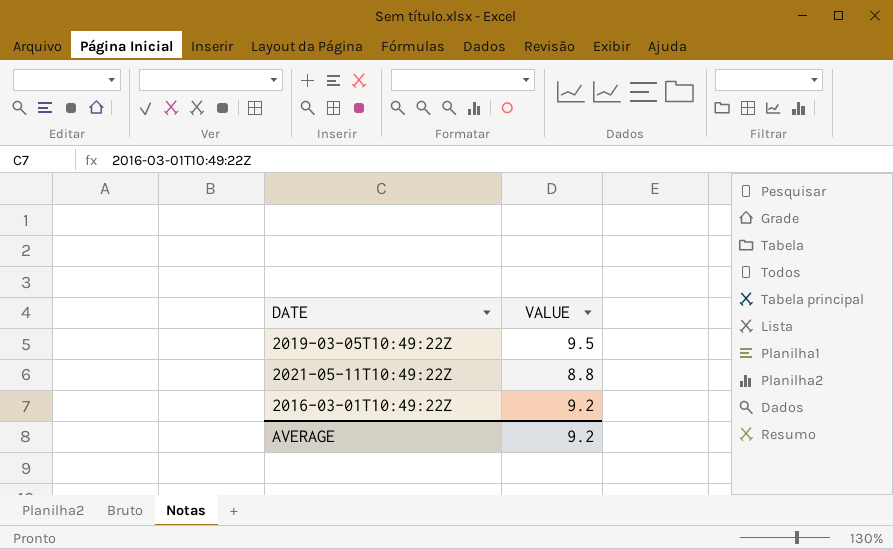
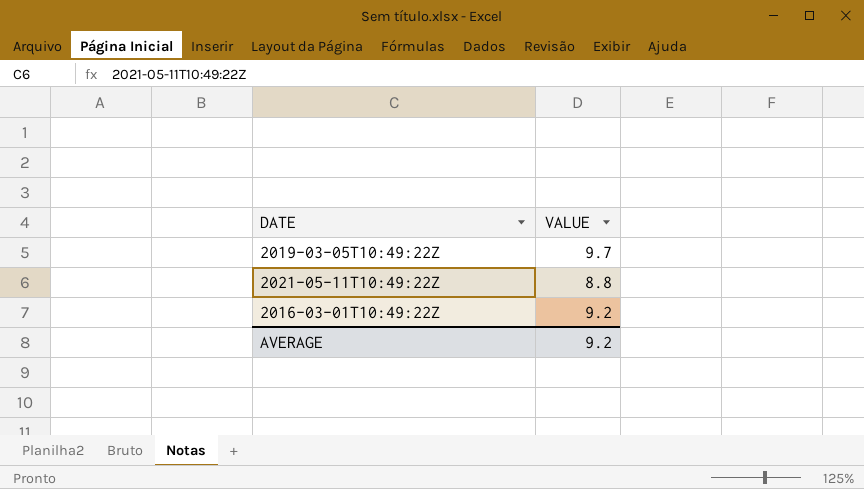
2019-03-05T10:49:22Z | VALUE: 9.5 -> 9.7

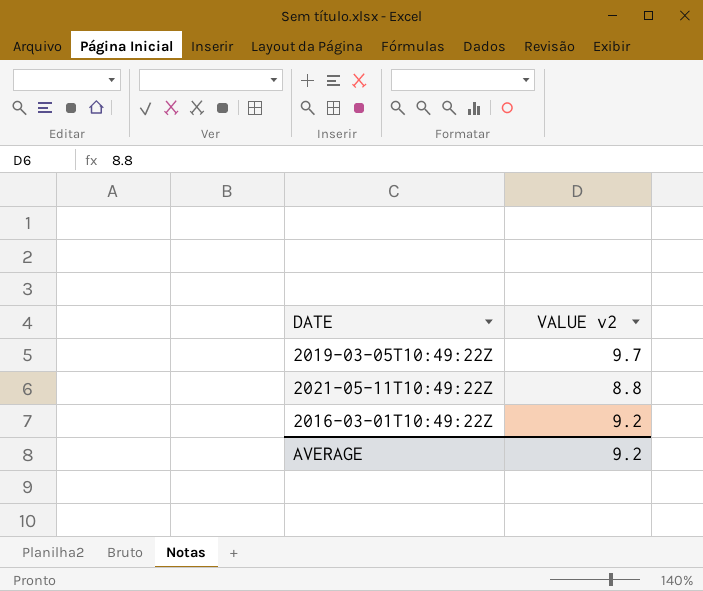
column name: VALUE -> VALUE v2

